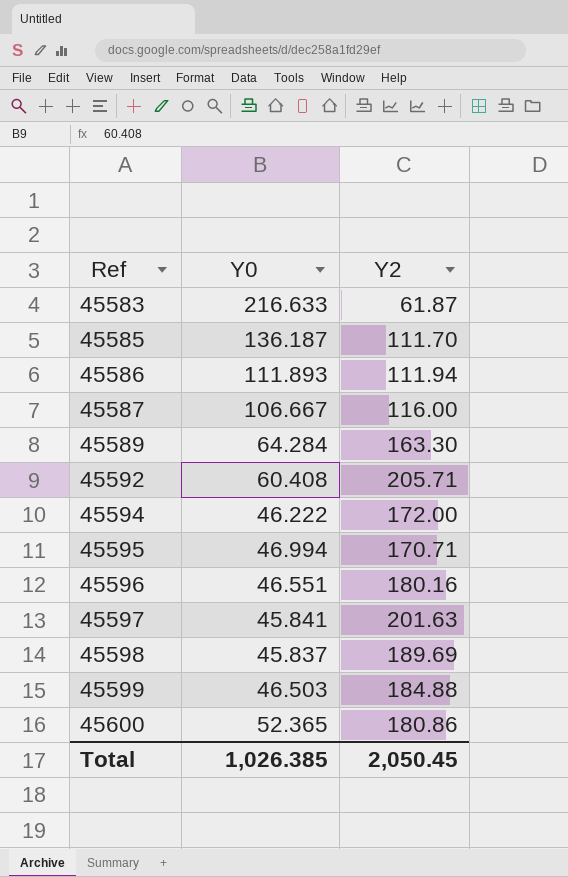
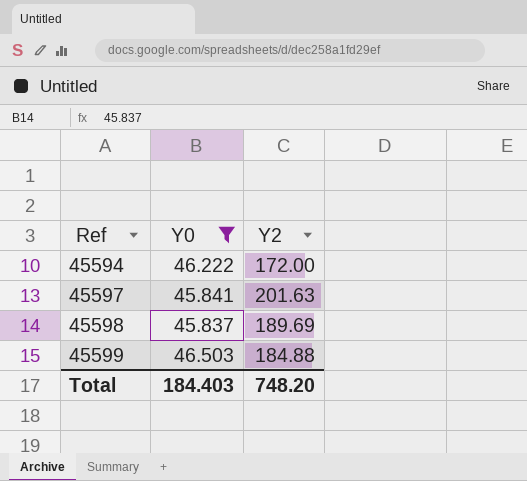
filter: none -> Y0 <= 46.503
Total | Y0: 1,026.385 -> 184.403
Total | Y2: 2,050.45 -> 748.20

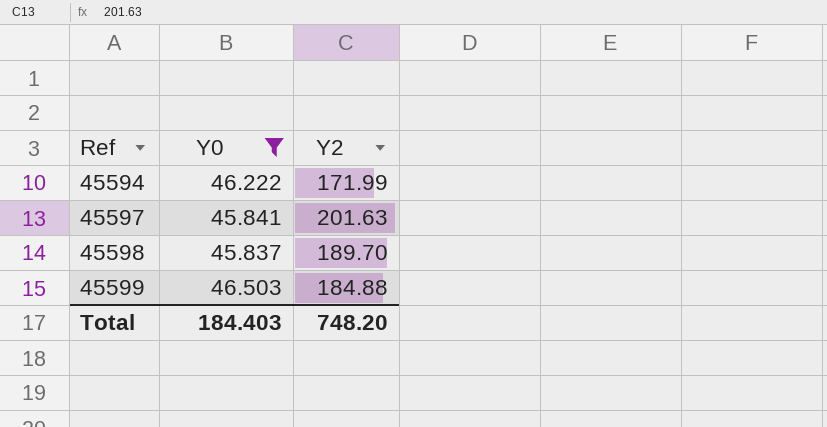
45594 | Y2: 172.00 -> 171.99
45598 | Y2: 189.69 -> 189.70

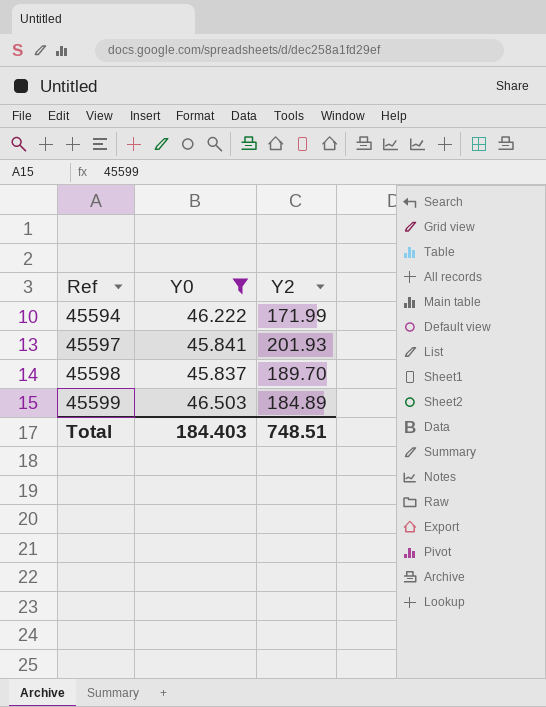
45597 | Y2: 201.63 -> 201.93
45599 | Y2: 184.88 -> 184.89
Total | Y2: 748.20 -> 748.51

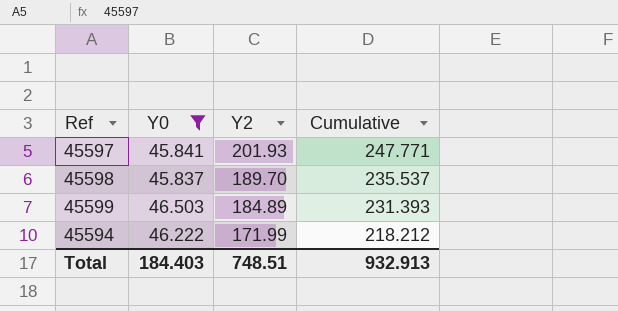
row order: Ref ascending -> Y2 descending
column Cumulative | formula: none -> [Y0] + [Y2]

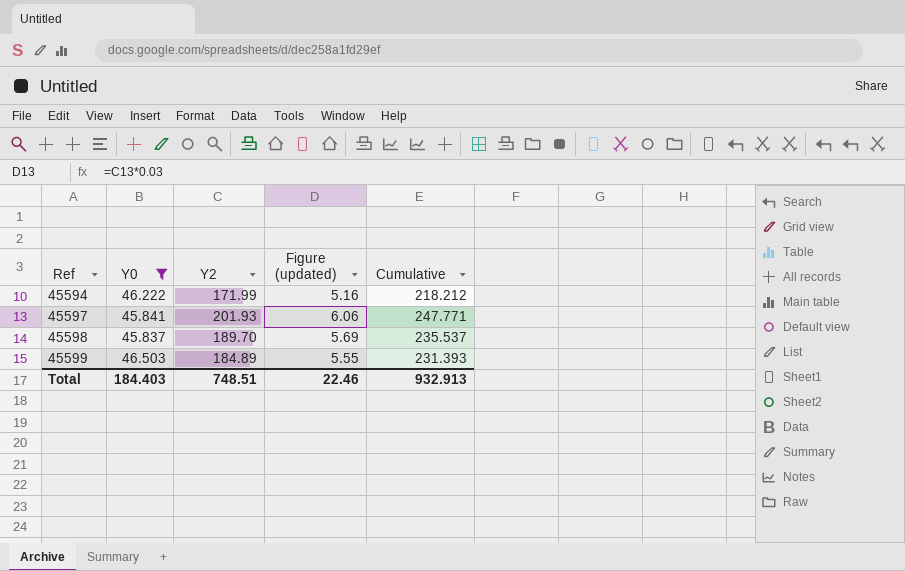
row order: Y2 descending -> Ref ascending
column Figure (updated) | formula: none -> [Y2] * 0.03

